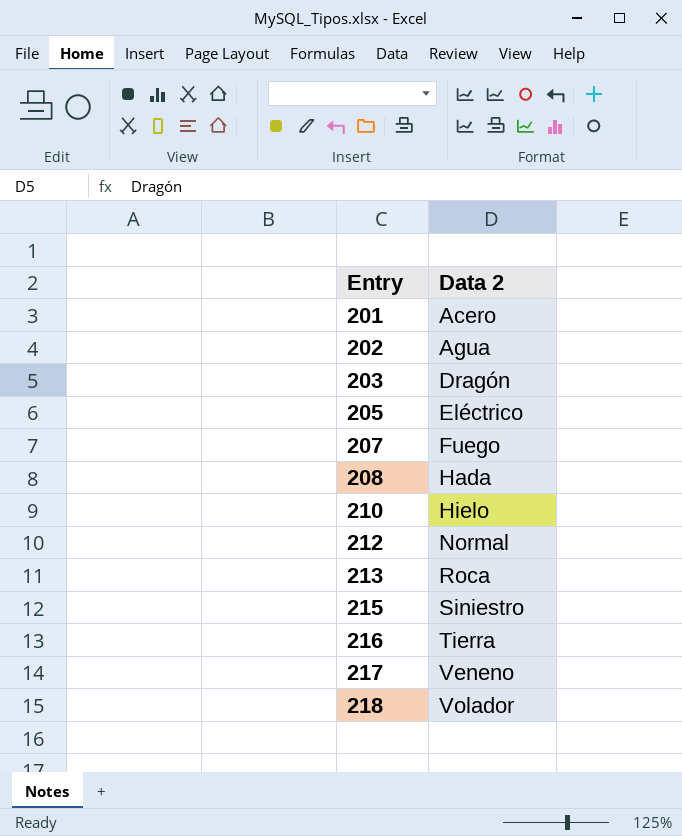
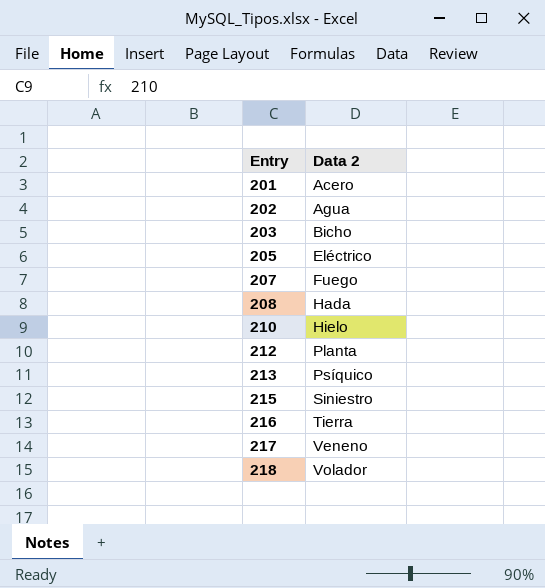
203 | Data 2: Dragón -> Bicho
212 | Data 2: Normal -> Planta
213 | Data 2: Roca -> Psíquico

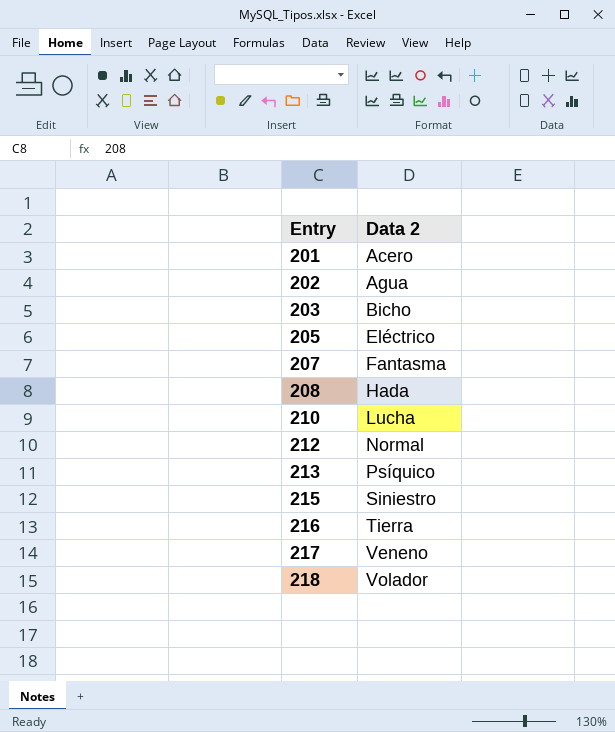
207 | Data 2: Fuego -> Fantasma
210 | Data 2: Hielo -> Lucha
212 | Data 2: Planta -> Normal

